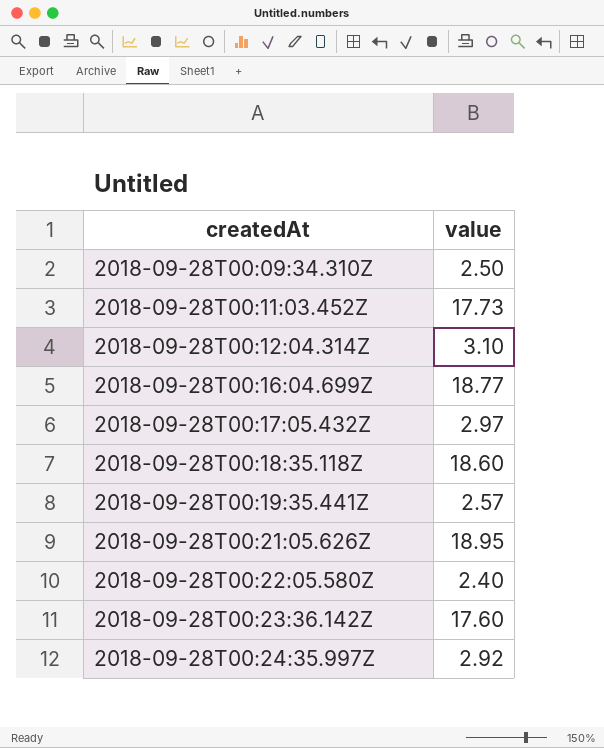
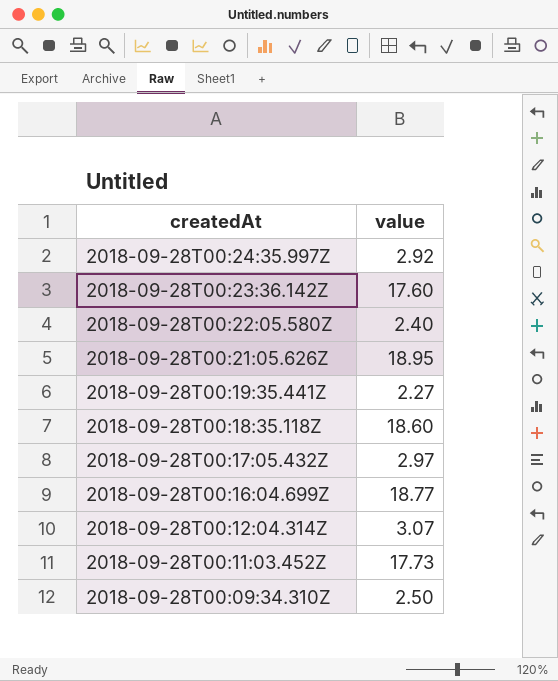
row order: createdAt ascending -> createdAt descending
2018-09-28T00:19:35.441Z | value: 2.57 -> 2.27
2018-09-28T00:12:04.314Z | value: 3.10 -> 3.07

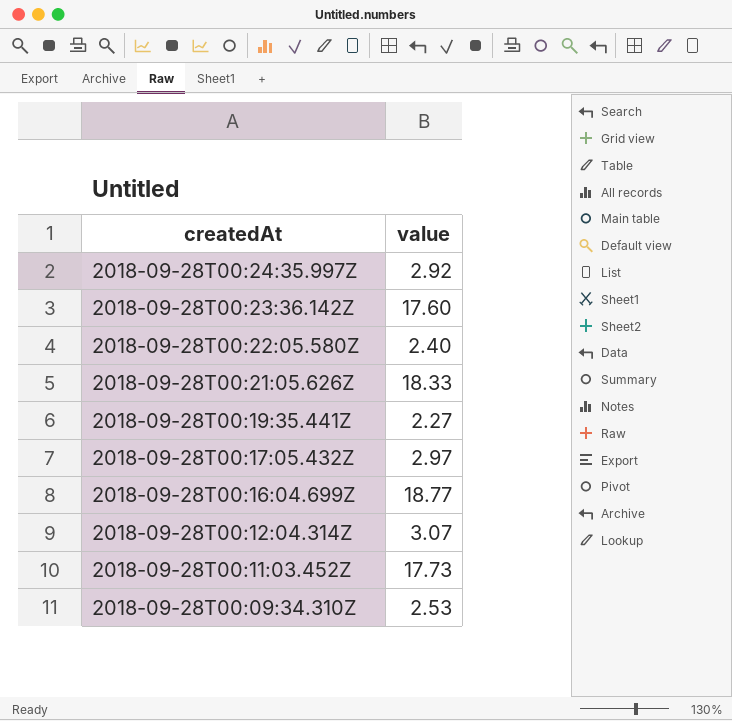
row 2018-09-28T00:18:35.118Z: 18.60 -> none
2018-09-28T00:21:05.626Z | value: 18.95 -> 18.33
2018-09-28T00:09:34.310Z | value: 2.50 -> 2.53

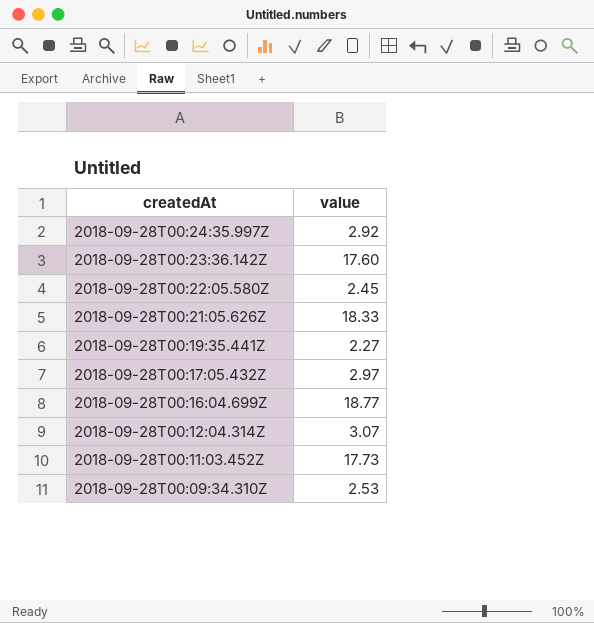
2018-09-28T00:22:05.580Z | value: 2.40 -> 2.45

